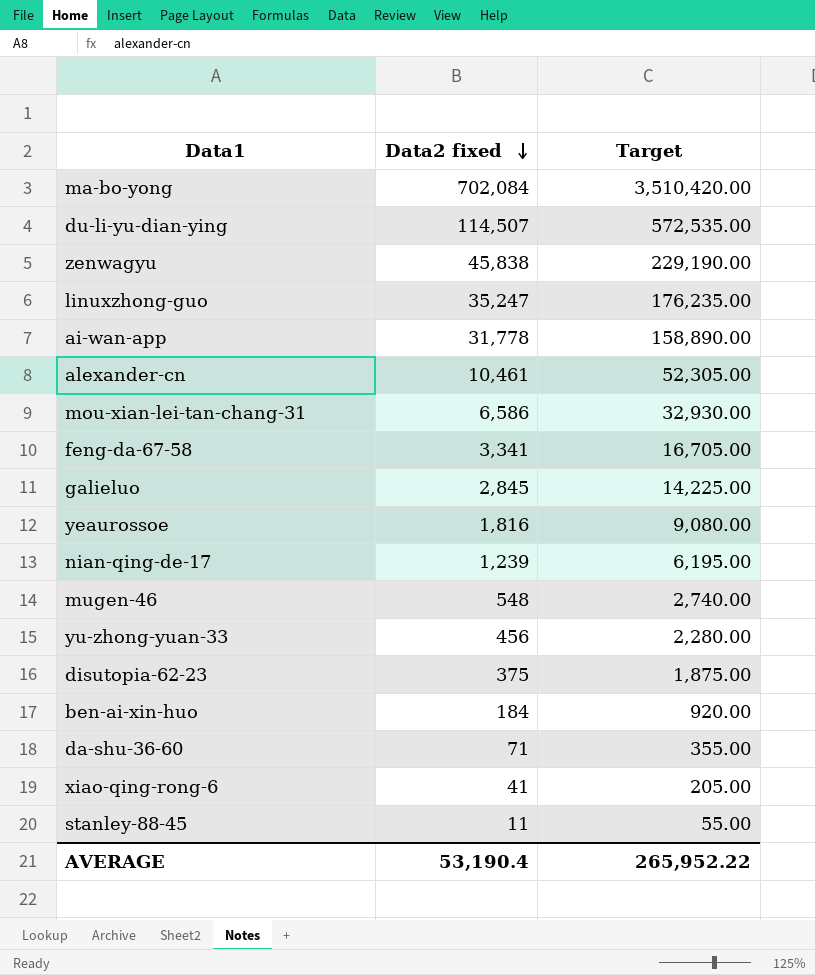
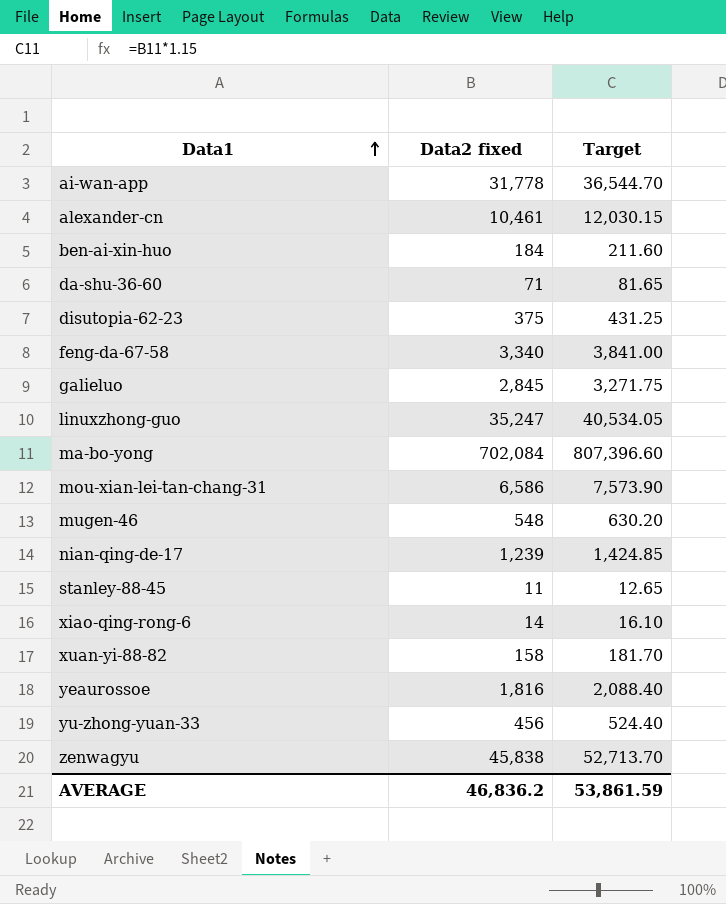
row order: Data2 fixed descending -> Data1 ascending
column Target | formula: [Data2 fixed] * 5 -> [Data2 fixed] * 1.15
row du-li-yu-dian-ying: 114,507 | 572,535.00 -> none
feng-da-67-58 | Data2 fixed: 3,341 -> 3,340
xiao-qing-rong-6 | Data2 fixed: 41 -> 14
row xuan-yi-88-82: none -> 158 | 181.70
AVERAGE | Data2 fixed: 53,190.4 -> 46,836.2
AVERAGE | Target: 265,952.22 -> 53,861.59

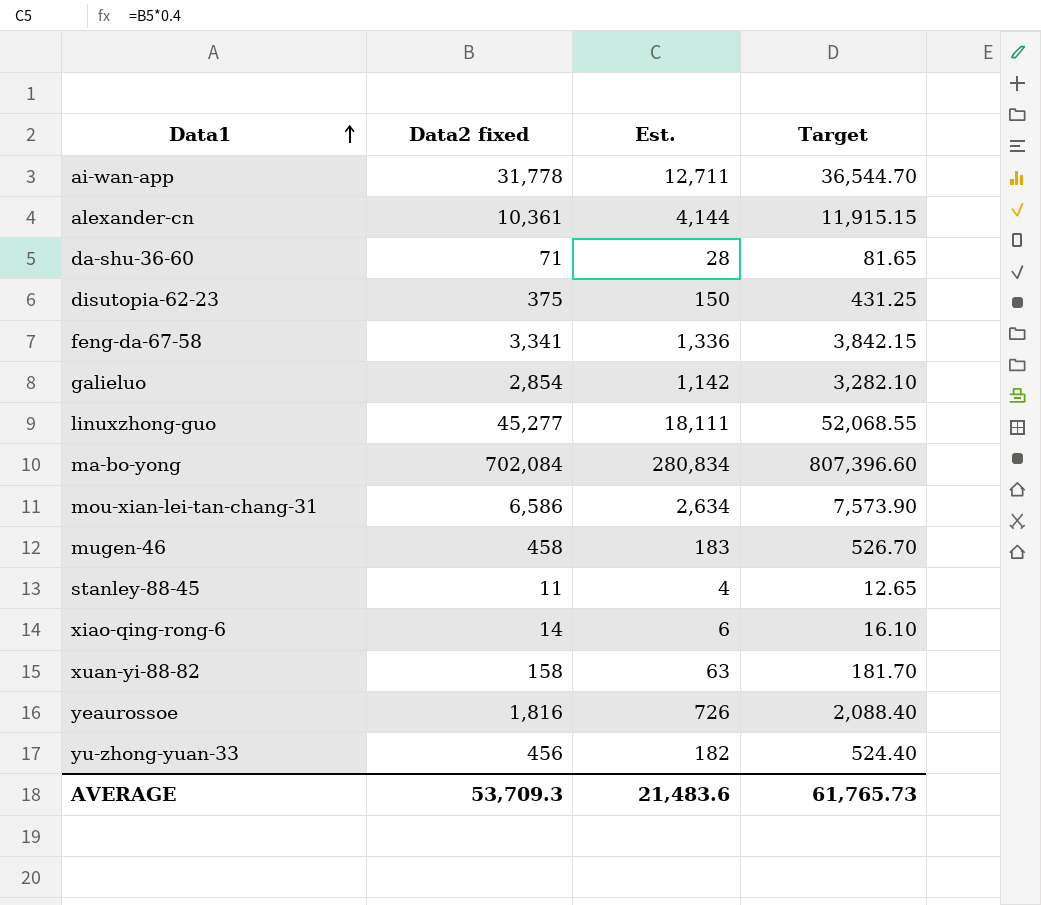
column Est. | formula: none -> [Data2 fixed] * 0.4
row ben-ai-xin-huo: 184 | 211.60 -> none
row nian-qing-de-17: 1,239 | 1,424.85 -> none
row zenwagyu: 45,838 | 52,713.70 -> none
alexander-cn | Data2 fixed: 10,461 -> 10,361
alexander-cn | Target: 12,030.15 -> 11,915.15
feng-da-67-58 | Data2 fixed: 3,340 -> 3,341
feng-da-67-58 | Target: 3,841.00 -> 3,842.15
galieluo | Data2 fixed: 2,845 -> 2,854
galieluo | Target: 3,271.75 -> 3,282.10
linuxzhong-guo | Data2 fixed: 35,247 -> 45,277
linuxzhong-guo | Target: 40,534.05 -> 52,068.55
mugen-46 | Data2 fixed: 548 -> 458
mugen-46 | Target: 630.20 -> 526.70
AVERAGE | Data2 fixed: 46,836.2 -> 53,709.3
AVERAGE | Target: 53,861.59 -> 61,765.73

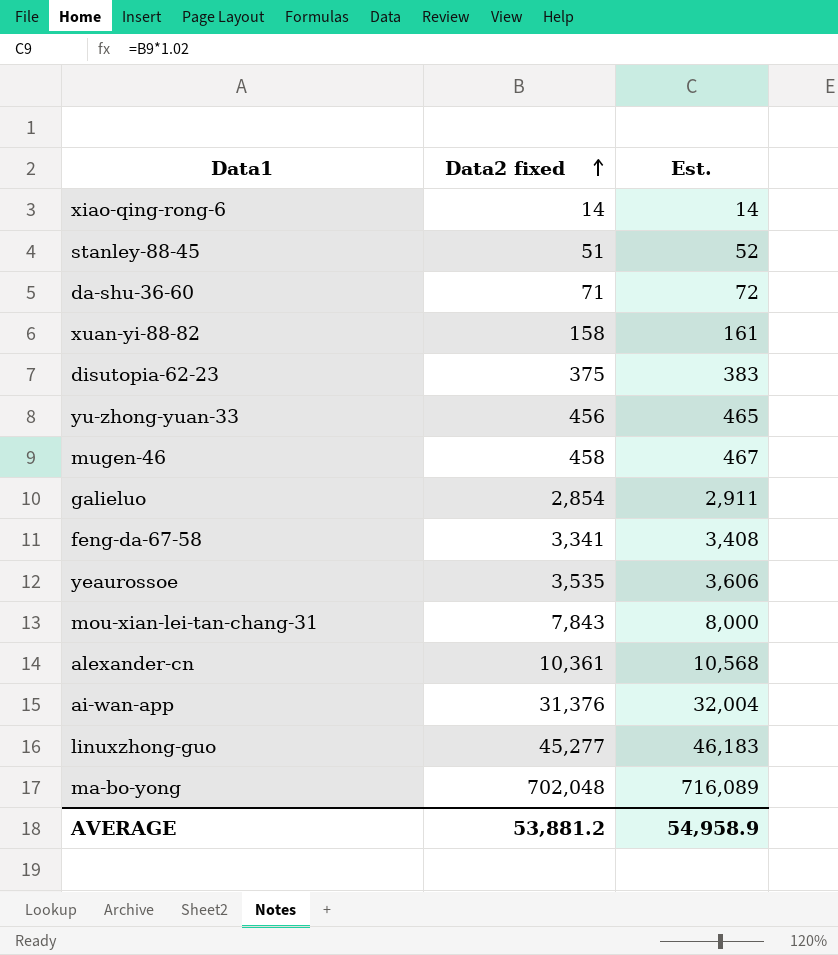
row order: Data1 ascending -> Data2 fixed ascending
column Target | formula: [Data2 fixed] * 1.15 -> none
column Est. | formula: [Data2 fixed] * 0.4 -> [Data2 fixed] * 1.02
stanley-88-45 | Data2 fixed: 11 -> 51
yeaurossoe | Data2 fixed: 1,816 -> 3,535
mou-xian-lei-tan-chang-31 | Data2 fixed: 6,586 -> 7,843
ai-wan-app | Data2 fixed: 31,778 -> 31,376
ma-bo-yong | Data2 fixed: 702,084 -> 702,048
AVERAGE | Data2 fixed: 53,709.3 -> 53,881.2
AVERAGE | Est.: 21,483.6 -> 54,958.9

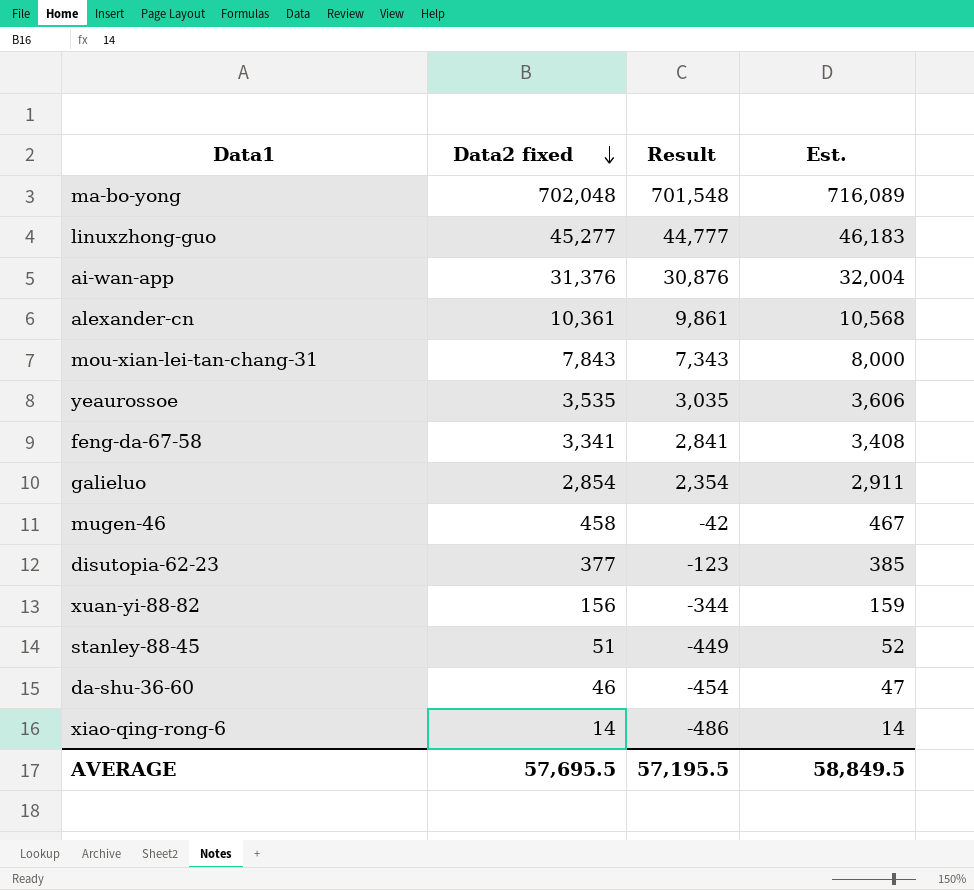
row order: Data2 fixed ascending -> Data2 fixed descending
column Result | formula: none -> [Data2 fixed] - 500
row yu-zhong-yuan-33: 456 | 465 -> none
disutopia-62-23 | Data2 fixed: 375 -> 377
disutopia-62-23 | Est.: 383 -> 385
xuan-yi-88-82 | Data2 fixed: 158 -> 156
xuan-yi-88-82 | Est.: 161 -> 159
da-shu-36-60 | Data2 fixed: 71 -> 46
da-shu-36-60 | Est.: 72 -> 47
AVERAGE | Data2 fixed: 53,881.2 -> 57,695.5
AVERAGE | Est.: 54,958.9 -> 58,849.5

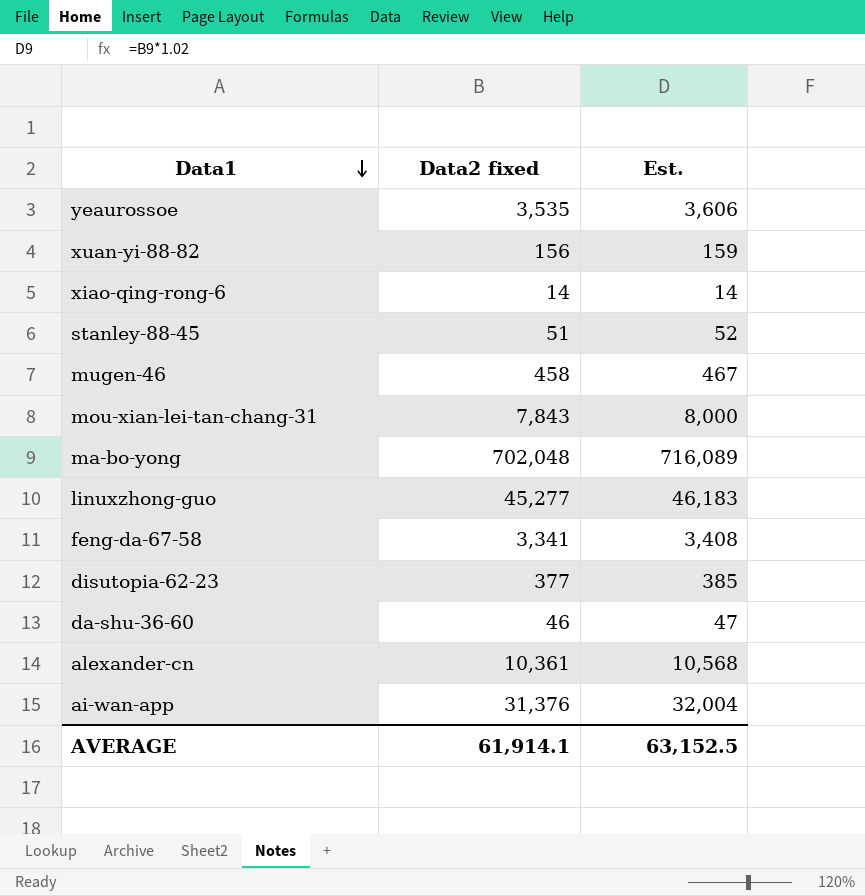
row order: Data2 fixed descending -> Data1 descending
column Result | formula: [Data2 fixed] - 500 -> none
row galieluo: 2,854 | 2,354 | 2,911 -> none
AVERAGE | Data2 fixed: 57,695.5 -> 61,914.1
AVERAGE | Est.: 58,849.5 -> 63,152.5

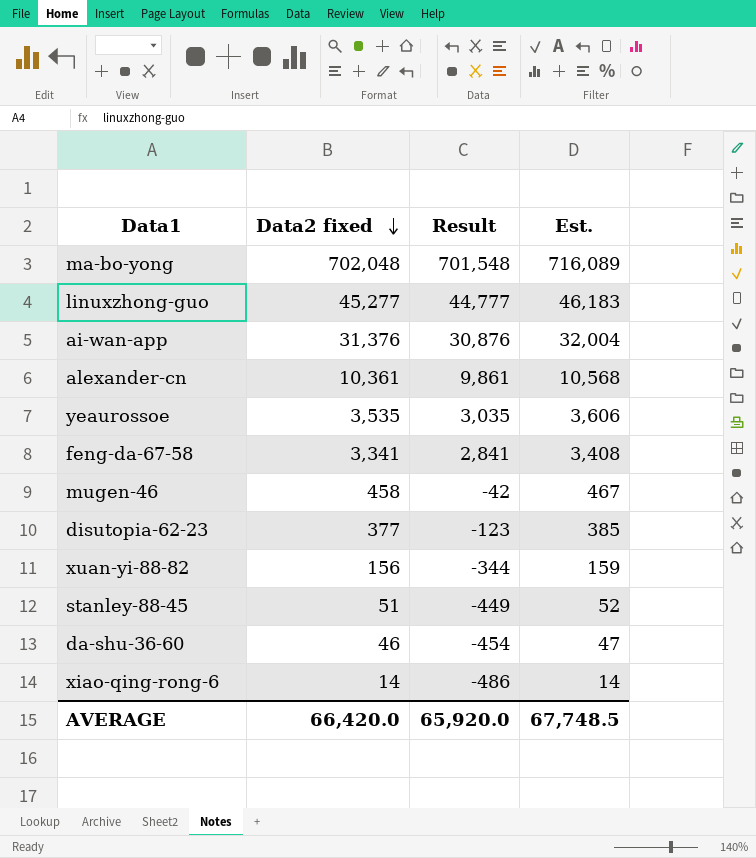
row order: Data1 descending -> Data2 fixed descending
column Result | formula: none -> [Data2 fixed] - 500
row mou-xian-lei-tan-chang-31: 7,843 | 8,000 -> none
AVERAGE | Data2 fixed: 61,914.1 -> 66,420.0
AVERAGE | Est.: 63,152.5 -> 67,748.5

